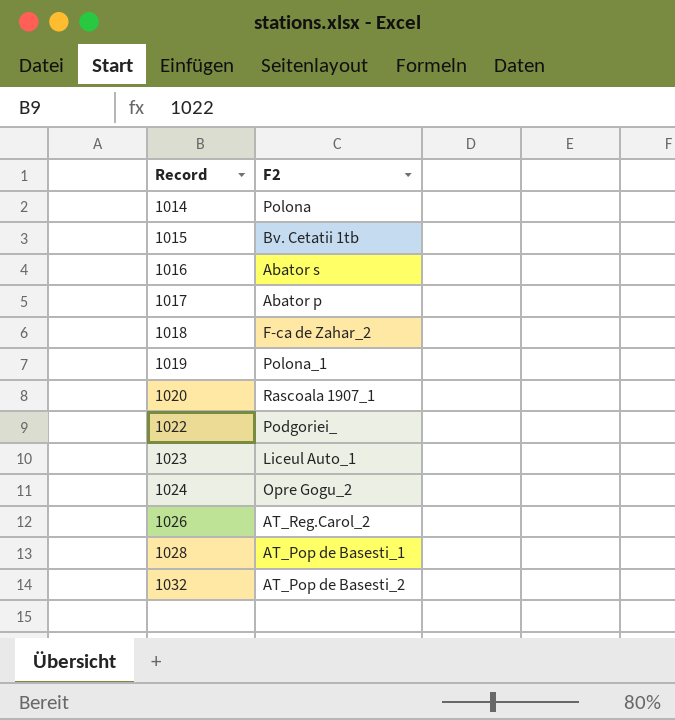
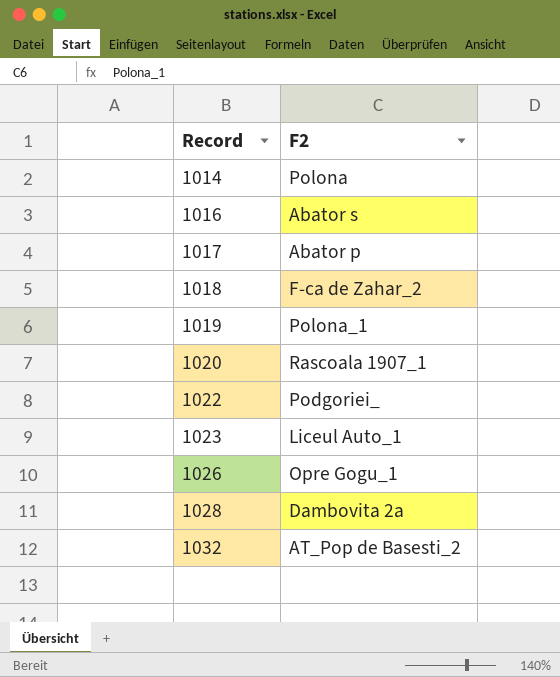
row 1015: Bv. Cetatii 1tb -> none
row 1024: Opre Gogu_2 -> none
1026 | F2: AT_Reg.Carol_2 -> Opre Gogu_1
1028 | F2: AT_Pop de Basesti_1 -> Dambovita 2a

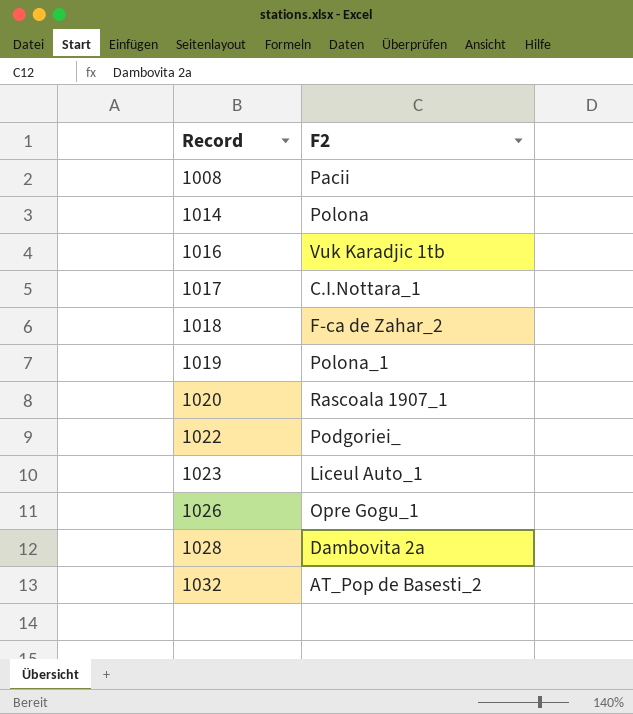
row 1008: none -> Pacii
1016 | F2: Abator s -> Vuk Karadjic 1tb
1017 | F2: Abator p -> C.I.Nottara_1

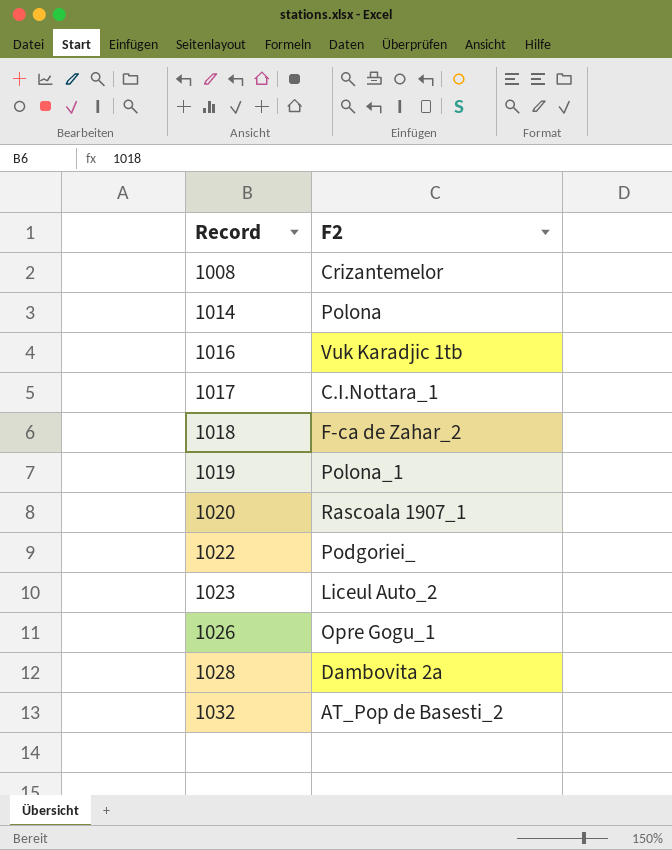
1008 | F2: Pacii -> Crizantemelor
1023 | F2: Liceul Auto_1 -> Liceul Auto_2

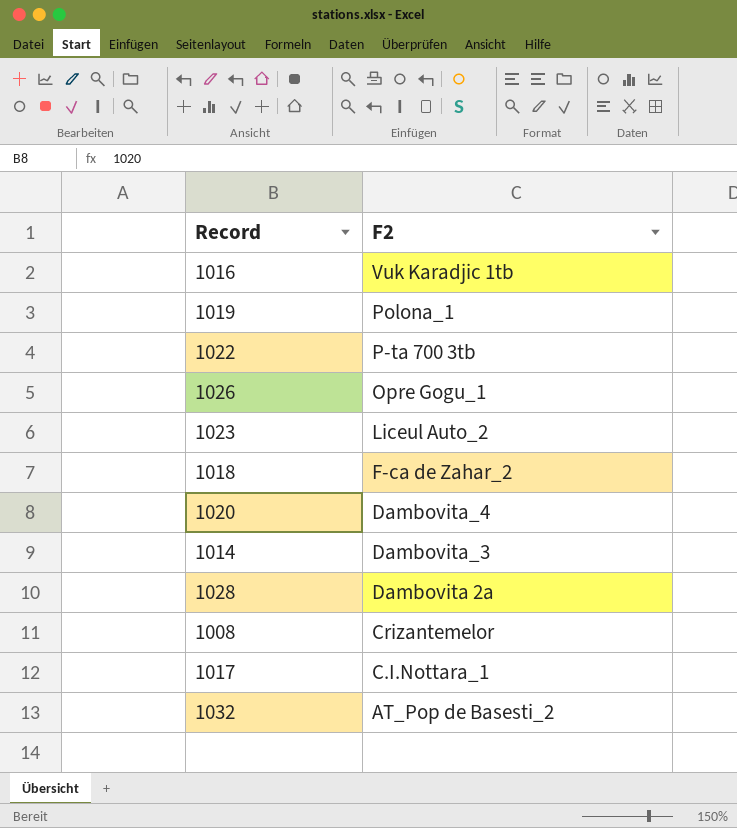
row order: Record ascending -> F2 descending
1022 | F2: Podgoriei_ -> P-ta 700 3tb
1020 | F2: Rascoala 1907_1 -> Dambovita_4
1014 | F2: Polona -> Dambovita_3

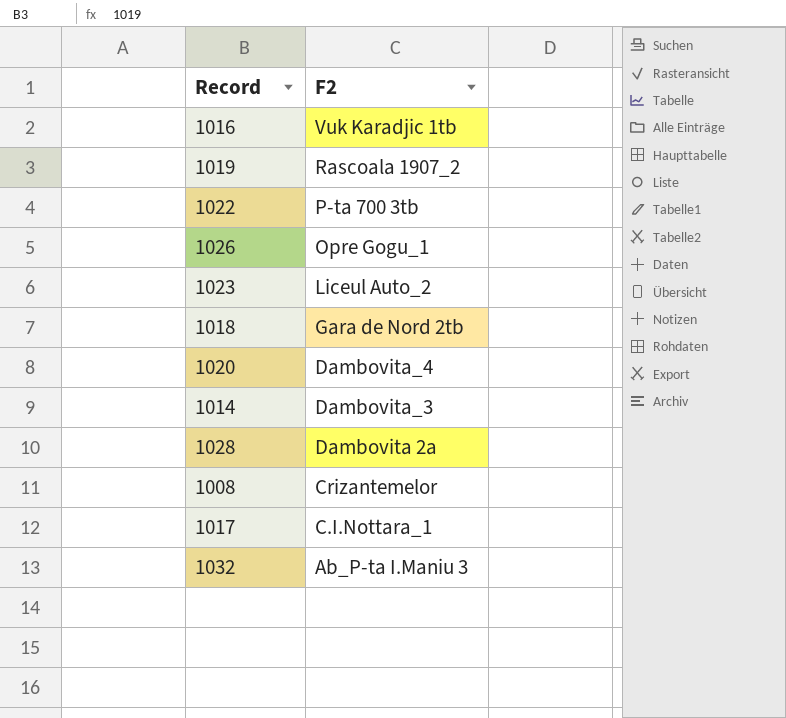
1019 | F2: Polona_1 -> Rascoala 1907_2
1018 | F2: F-ca de Zahar_2 -> Gara de Nord 2tb
1032 | F2: AT_Pop de Basesti_2 -> Ab_P-ta I.Maniu 3

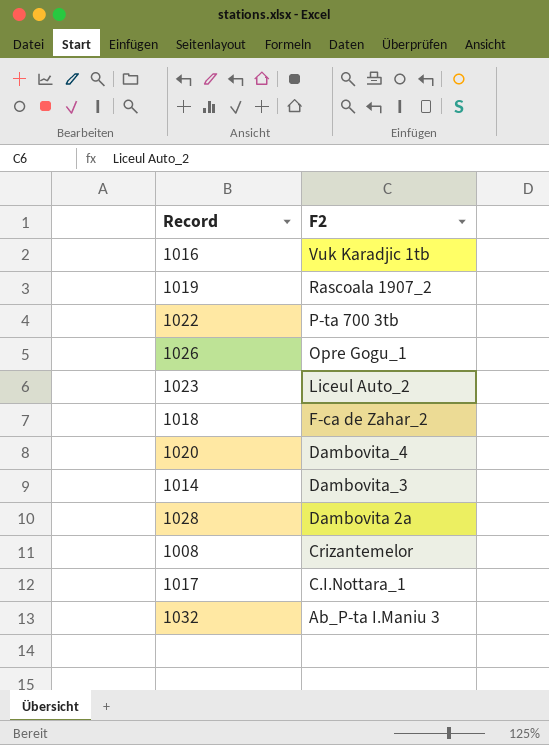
1018 | F2: Gara de Nord 2tb -> F-ca de Zahar_2

